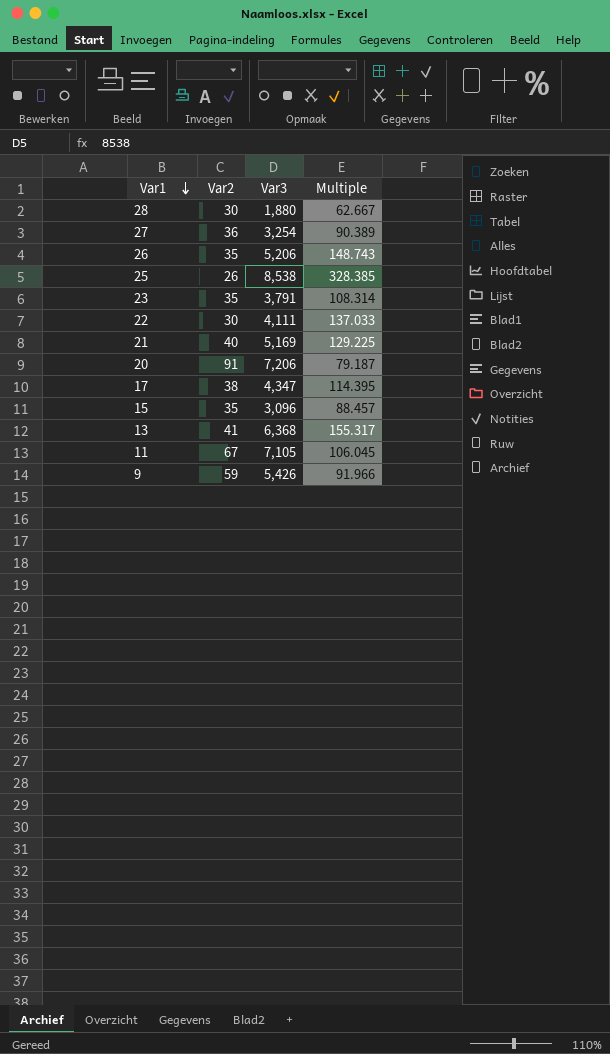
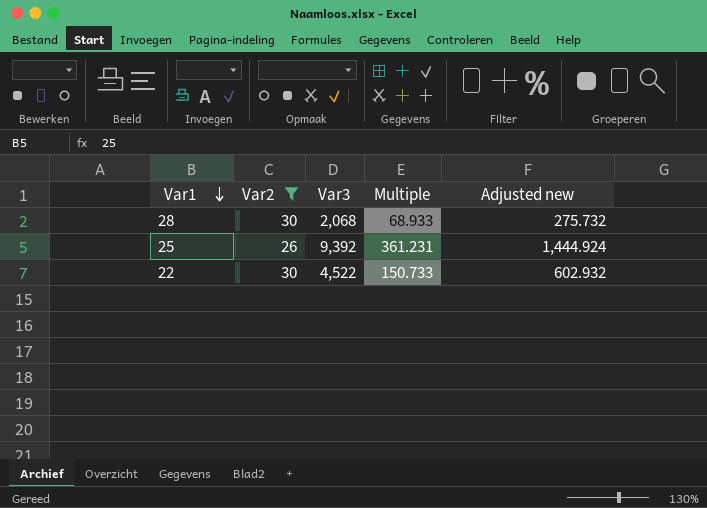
filter: none -> Var2 <= 30
column Adjusted new | formula: none -> [Multiple] * 4
28 | Var3: 1,880 -> 2,068
28 | Multiple: 62.667 -> 68.933
25 | Var3: 8,538 -> 9,392
25 | Multiple: 328.385 -> 361.231
22 | Var3: 4,111 -> 4,522
22 | Multiple: 137.033 -> 150.733

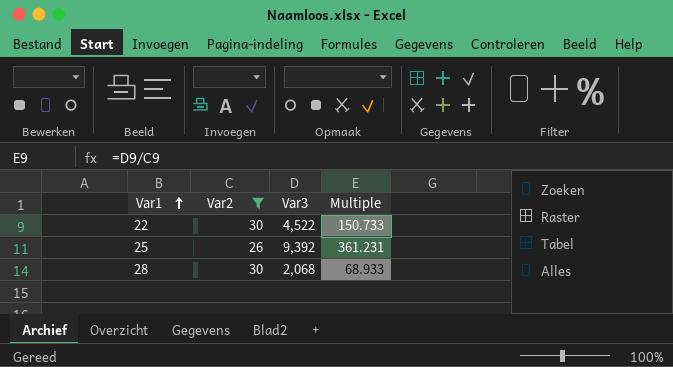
row order: Var1 descending -> Var1 ascending
column Adjusted new | formula: [Multiple] * 4 -> none

